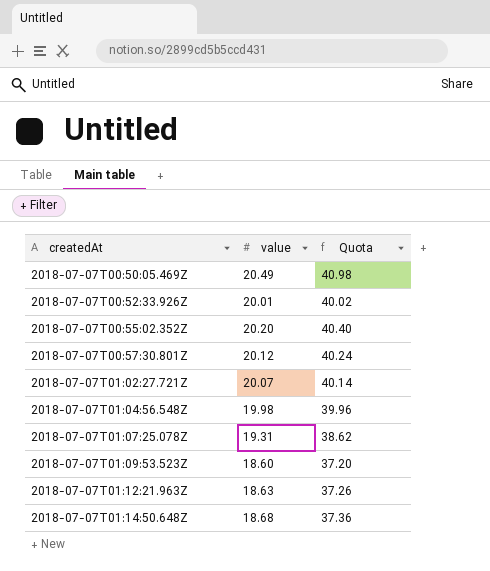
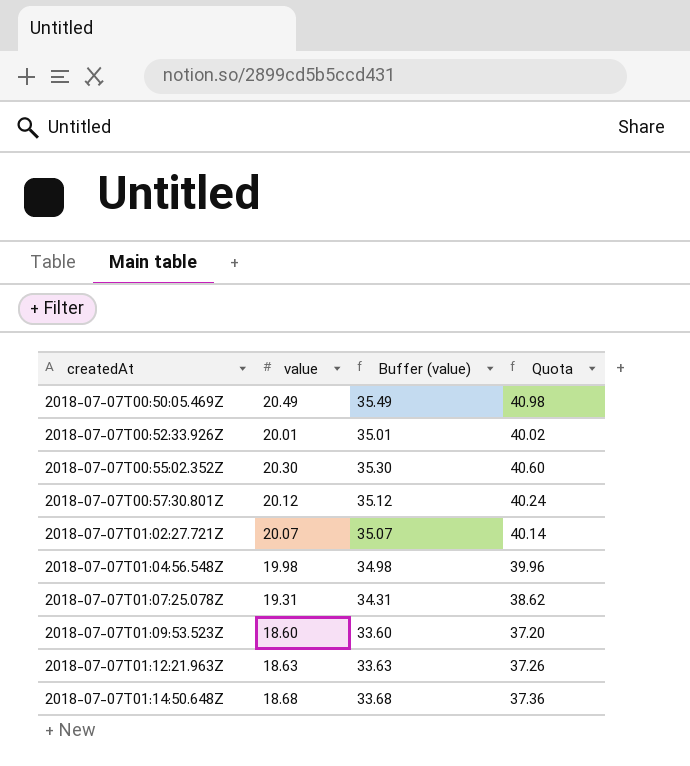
column Buffer (value) | formula: none -> [value] + 15
2018-07-07T00:55:02.352Z | value: 20.20 -> 20.30
2018-07-07T00:55:02.352Z | Quota: 40.40 -> 40.60

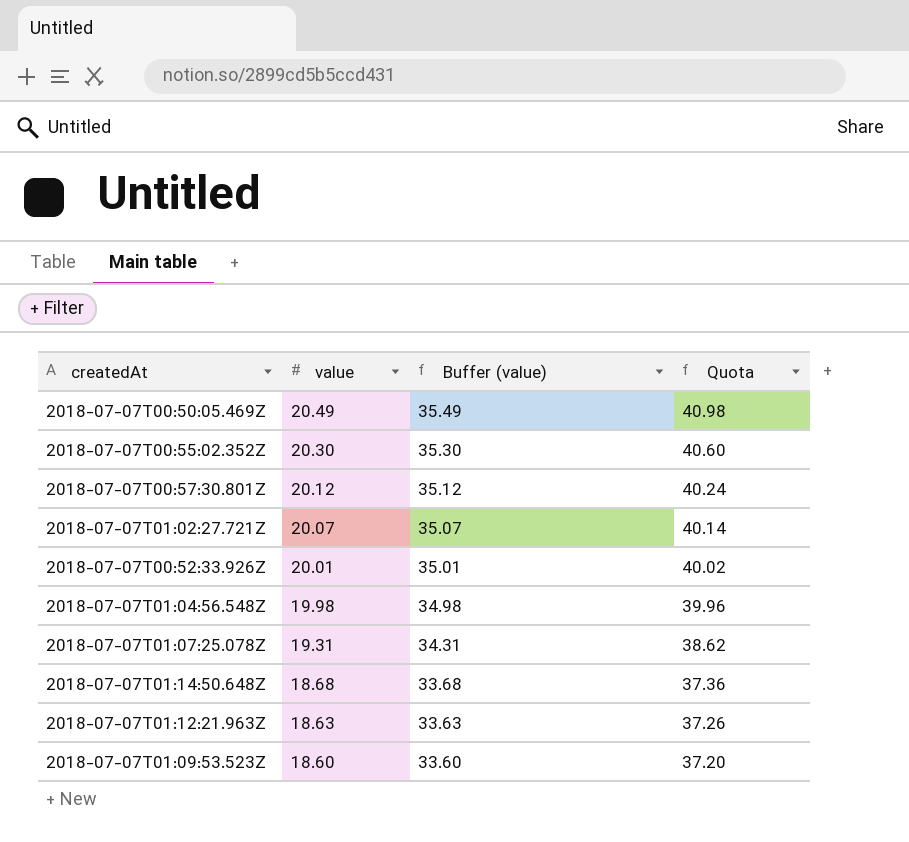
row order: createdAt ascending -> value descending

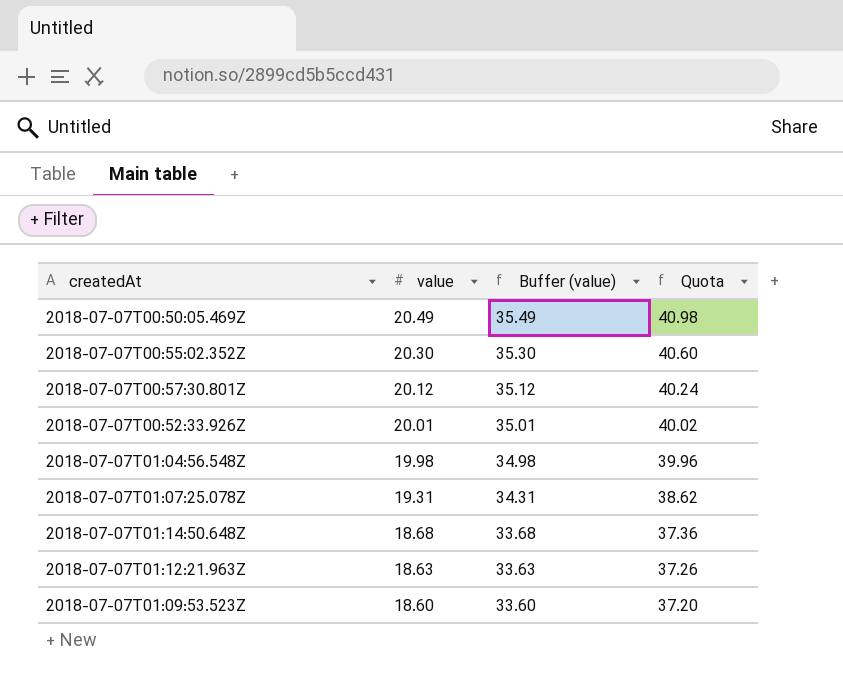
row 2018-07-07T01:02:27.721Z: 20.07 | 35.07 | 40.14 -> none

